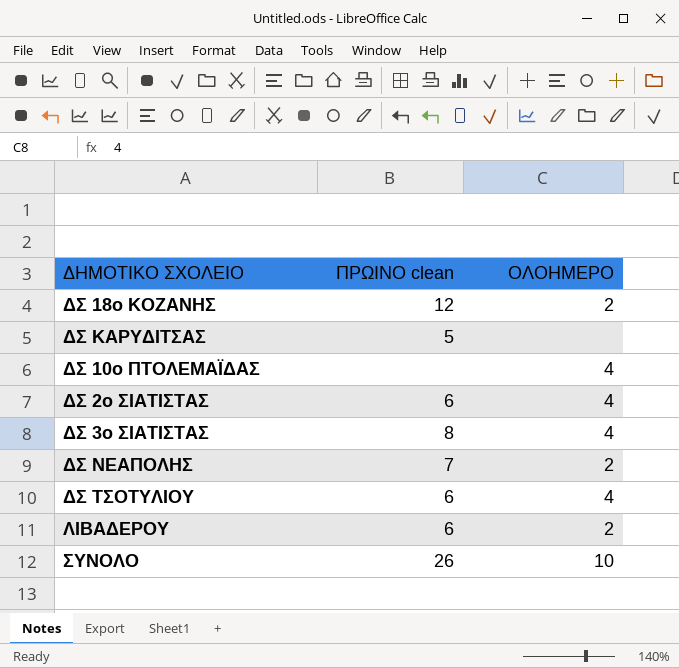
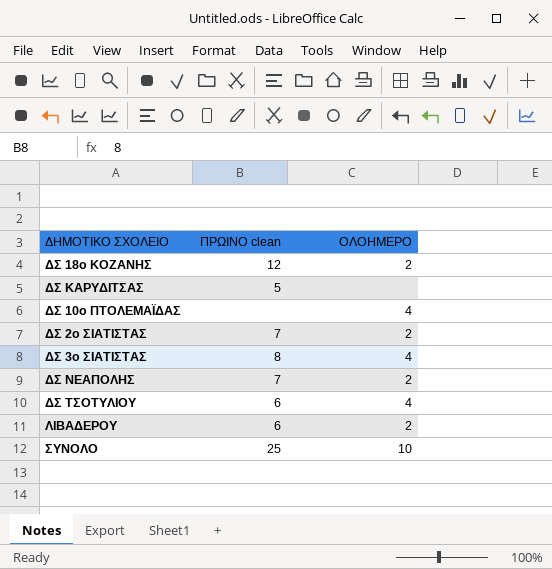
ΔΣ 2ο ΣΙΑΤΙΣΤΑΣ | ΠΡΩΙΝΟ clean: 6 -> 7
ΔΣ 2ο ΣΙΑΤΙΣΤΑΣ | ΟΛΟΗΜΕΡΟ: 4 -> 2
ΣΥΝΟΛΟ | ΠΡΩΙΝΟ clean: 26 -> 25

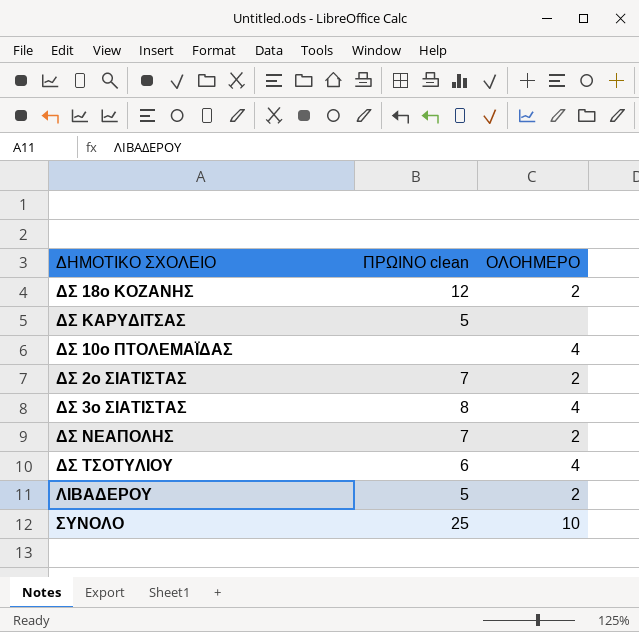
ΛΙΒΑΔΕΡΟΥ | ΠΡΩΙΝΟ clean: 6 -> 5

